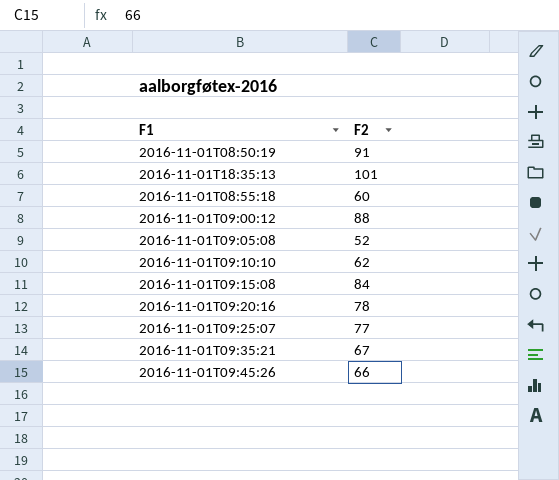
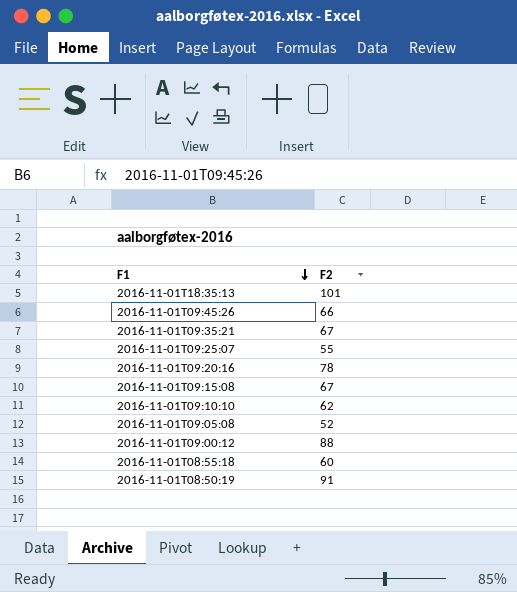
row order: none -> F1 descending
2016-11-01T09:25:07 | F2: 77 -> 55
2016-11-01T09:15:08 | F2: 84 -> 67

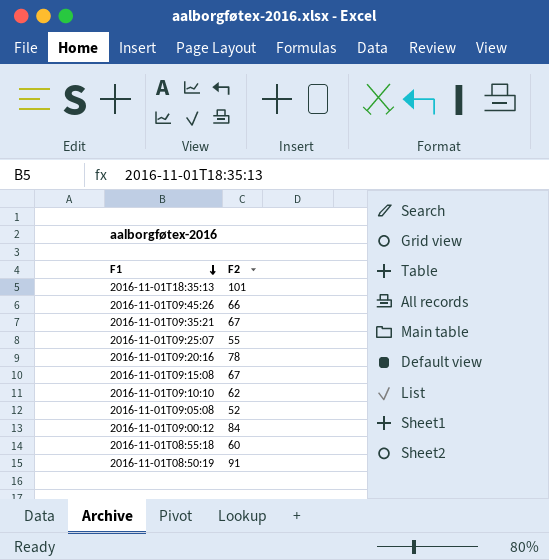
2016-11-01T09:00:12 | F2: 88 -> 84

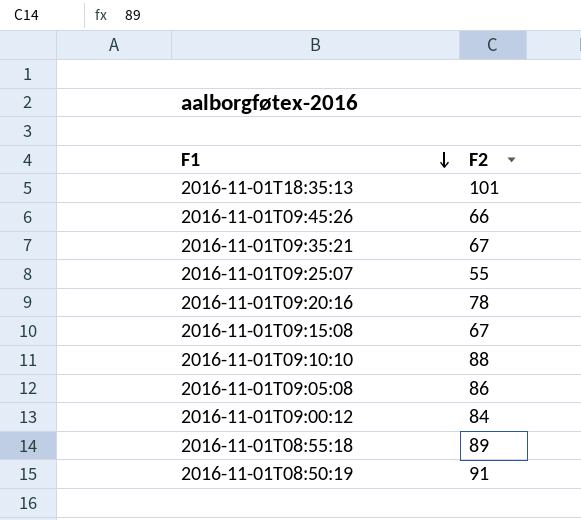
2016-11-01T09:10:10 | F2: 62 -> 88
2016-11-01T09:05:08 | F2: 52 -> 86
2016-11-01T08:55:18 | F2: 60 -> 89

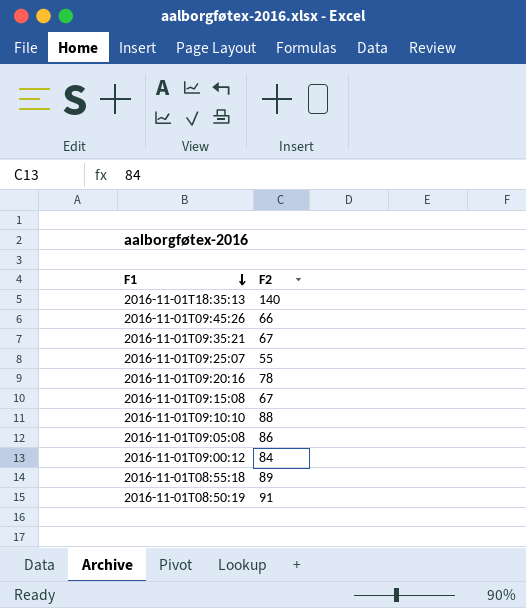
2016-11-01T18:35:13 | F2: 101 -> 140

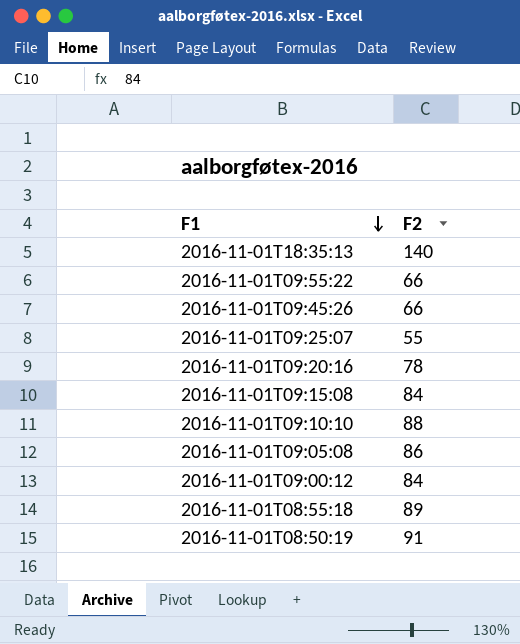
row 2016-11-01T09:35:21: 67 -> none
row 2016-11-01T09:55:22: none -> 66
2016-11-01T09:15:08 | F2: 67 -> 84

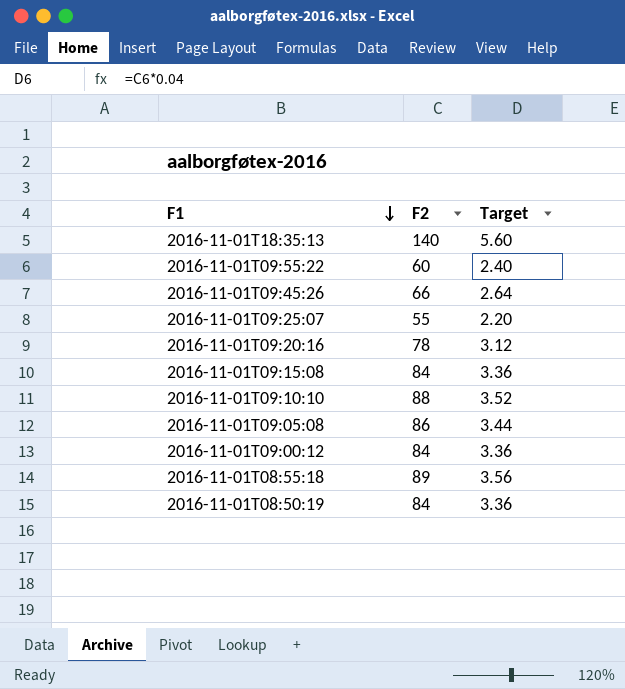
column Target | formula: none -> [F2] * 0.04
2016-11-01T09:55:22 | F2: 66 -> 60
2016-11-01T08:50:19 | F2: 91 -> 84

